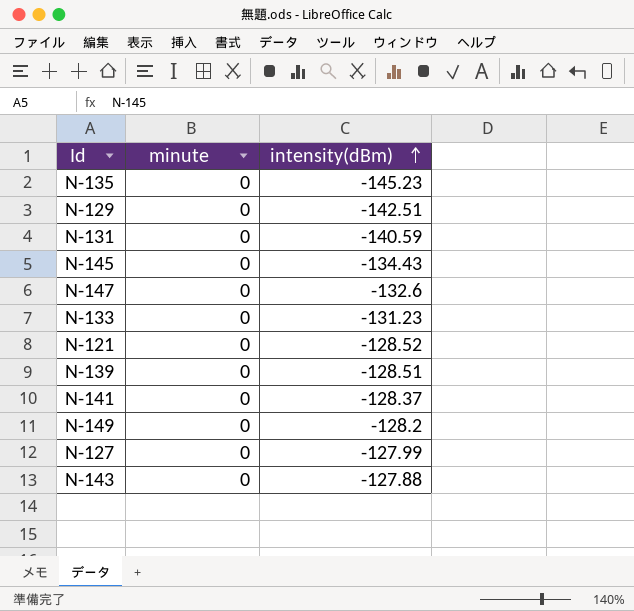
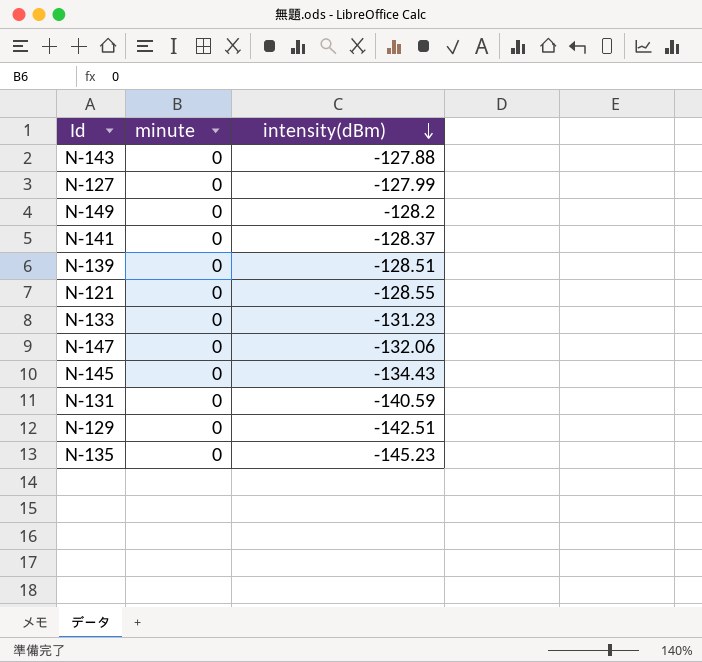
row order: intensity(dBm) ascending -> intensity(dBm) descending
N-121 | intensity(dBm): -128.52 -> -128.55
N-147 | intensity(dBm): -132.6 -> -132.06

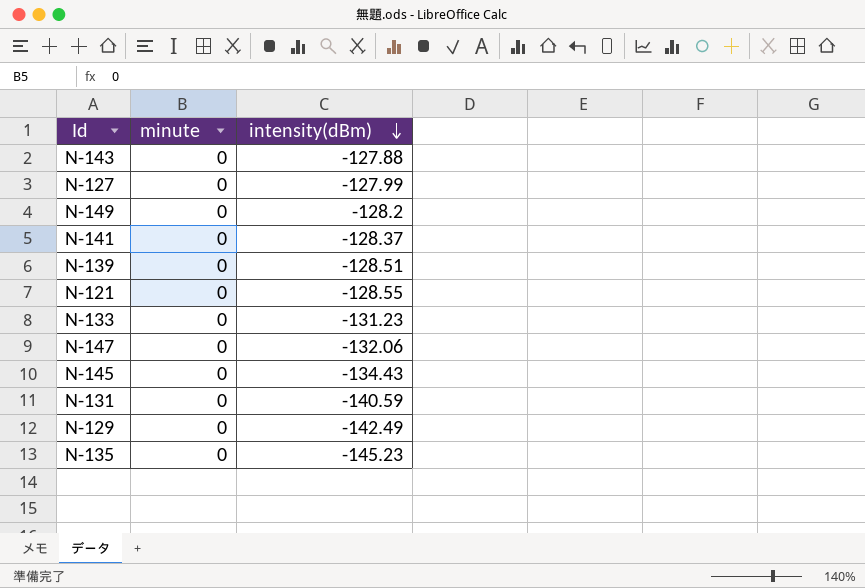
N-129 | intensity(dBm): -142.51 -> -142.49

